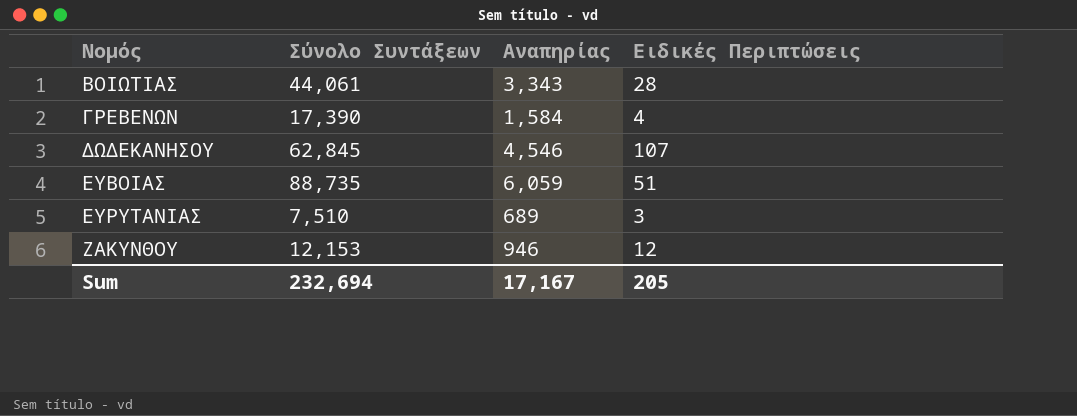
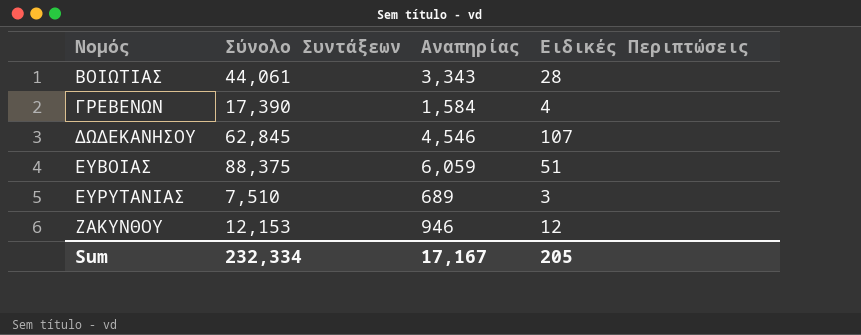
ΕΥΒΟΙΑΣ | Σύνολο Συντάξεων: 88,735 -> 88,375
Sum | Σύνολο Συντάξεων: 232,694 -> 232,334

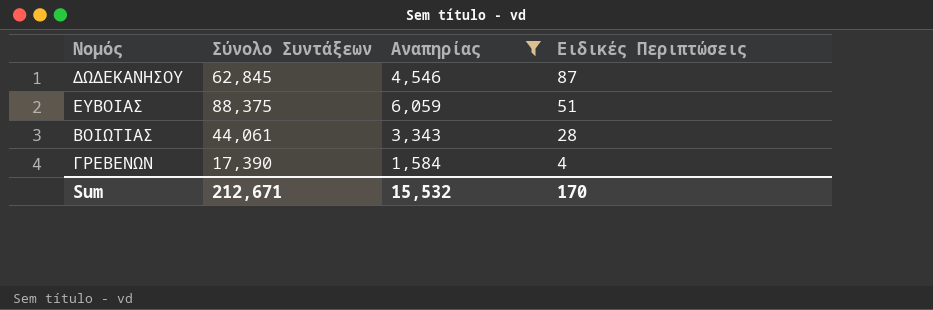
filter: none -> Αναπηρίας >= 1,584
row order: Νομός ascending -> Ειδικές Περιπτώσεις descending
ΔΩΔΕΚΑΝΗΣΟΥ | Ειδικές Περιπτώσεις: 107 -> 87
Sum | Σύνολο Συντάξεων: 232,334 -> 212,671
Sum | Αναπηρίας: 17,167 -> 15,532
Sum | Ειδικές Περιπτώσεις: 205 -> 170

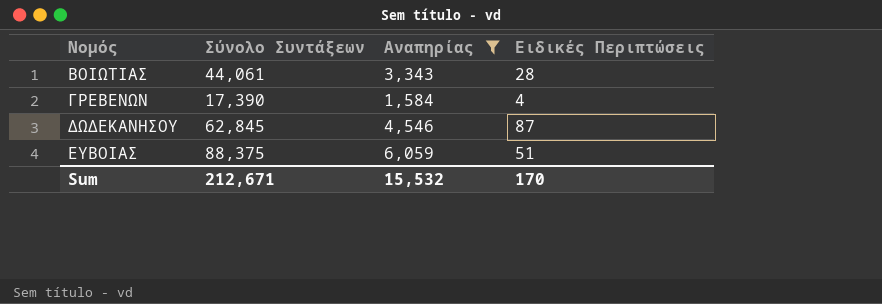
row order: Ειδικές Περιπτώσεις descending -> Νομός ascending

